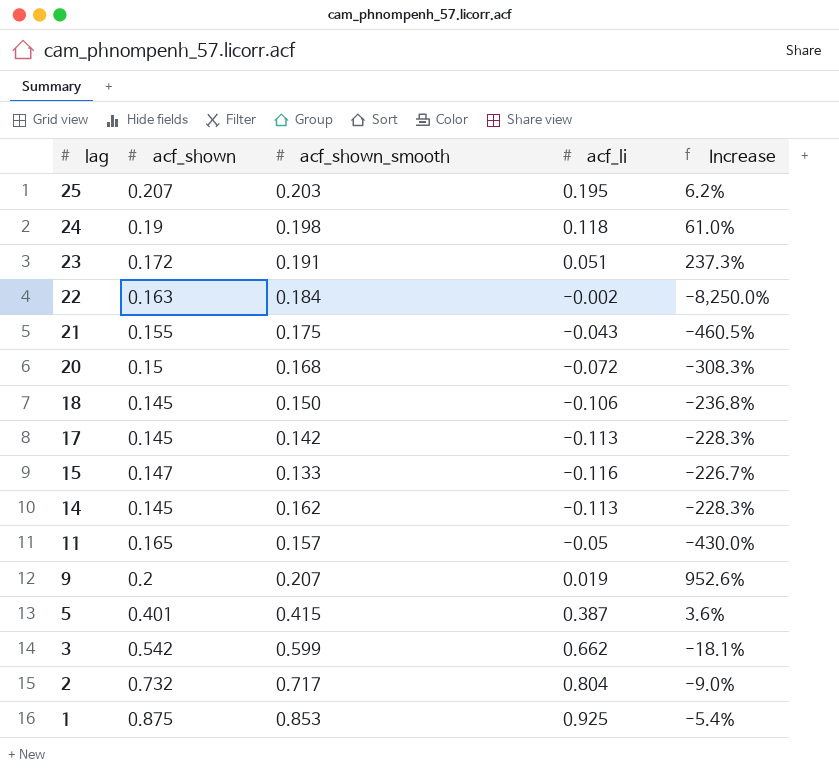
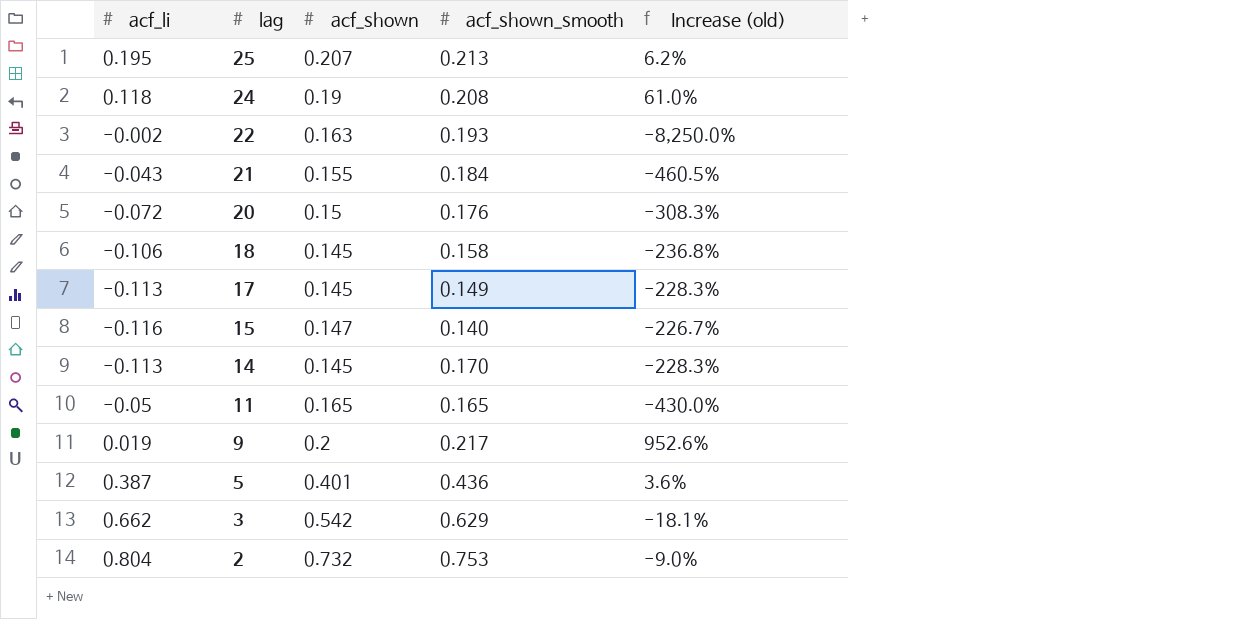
column acf_li | position: 4 -> 1
column name: Increase -> Increase (old)
row 23: 0.172 | 0.191 | 0.051 | 237.3% -> none
row 1: 0.875 | 0.853 | 0.925 | -5.4% -> none
25 | acf_shown_smooth: 0.203 -> 0.213
24 | acf_shown_smooth: 0.198 -> 0.208
22 | acf_shown_smooth: 0.184 -> 0.193
21 | acf_shown_smooth: 0.175 -> 0.184
20 | acf_shown_smooth: 0.168 -> 0.176
18 | acf_shown_smooth: 0.150 -> 0.158
17 | acf_shown_smooth: 0.142 -> 0.149
15 | acf_shown_smooth: 0.133 -> 0.140
14 | acf_shown_smooth: 0.162 -> 0.170
11 | acf_shown_smooth: 0.157 -> 0.165
9 | acf_shown_smooth: 0.207 -> 0.217
5 | acf_shown_smooth: 0.415 -> 0.436
3 | acf_shown_smooth: 0.599 -> 0.629
2 | acf_shown_smooth: 0.717 -> 0.753

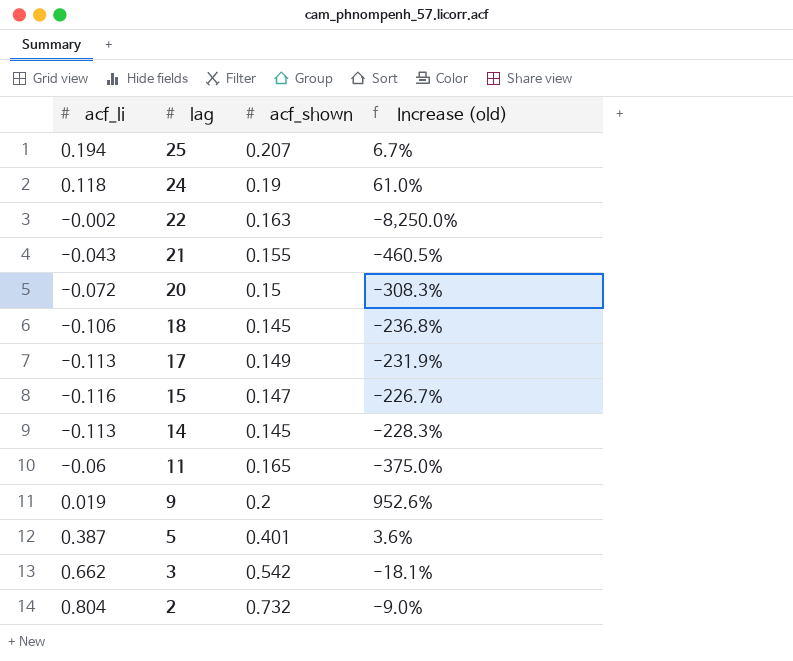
column acf_shown_smooth | position: 4 -> none
25 | acf_li: 0.195 -> 0.194
25 | Increase (old): 6.2% -> 6.7%
17 | acf_shown: 0.145 -> 0.149
17 | Increase (old): -228.3% -> -231.9%
11 | acf_li: -0.05 -> -0.06
11 | Increase (old): -430.0% -> -375.0%

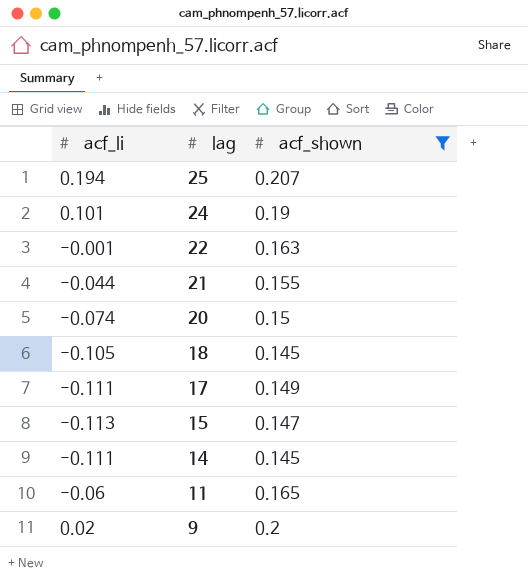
filter: none -> acf_shown <= 0.207
column Increase (old) | formula: ([acf_shown] - [acf_li]) / [acf_li] -> none
24 | acf_li: 0.118 -> 0.101
22 | acf_li: -0.002 -> -0.001
21 | acf_li: -0.043 -> -0.044
20 | acf_li: -0.072 -> -0.074
18 | acf_li: -0.106 -> -0.105
17 | acf_li: -0.113 -> -0.111
15 | acf_li: -0.116 -> -0.113
14 | acf_li: -0.113 -> -0.111
9 | acf_li: 0.019 -> 0.02

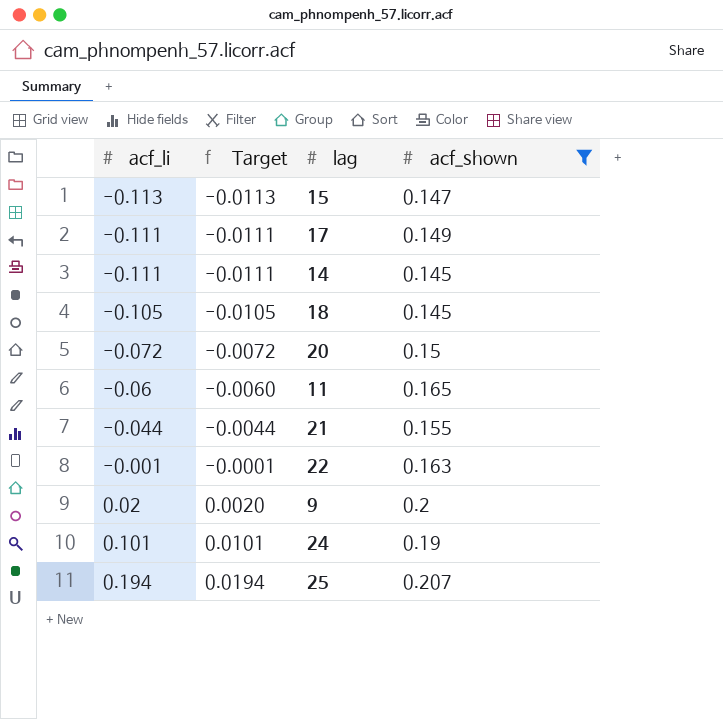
row order: lag descending -> acf_li ascending
column Target | formula: none -> [acf_li] * 0.1
20 | acf_li: -0.074 -> -0.072

